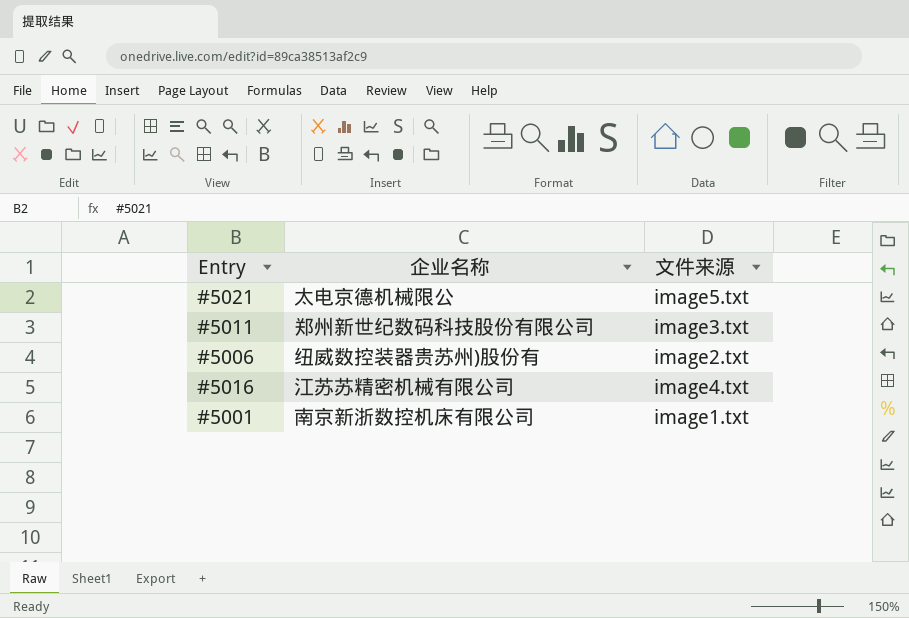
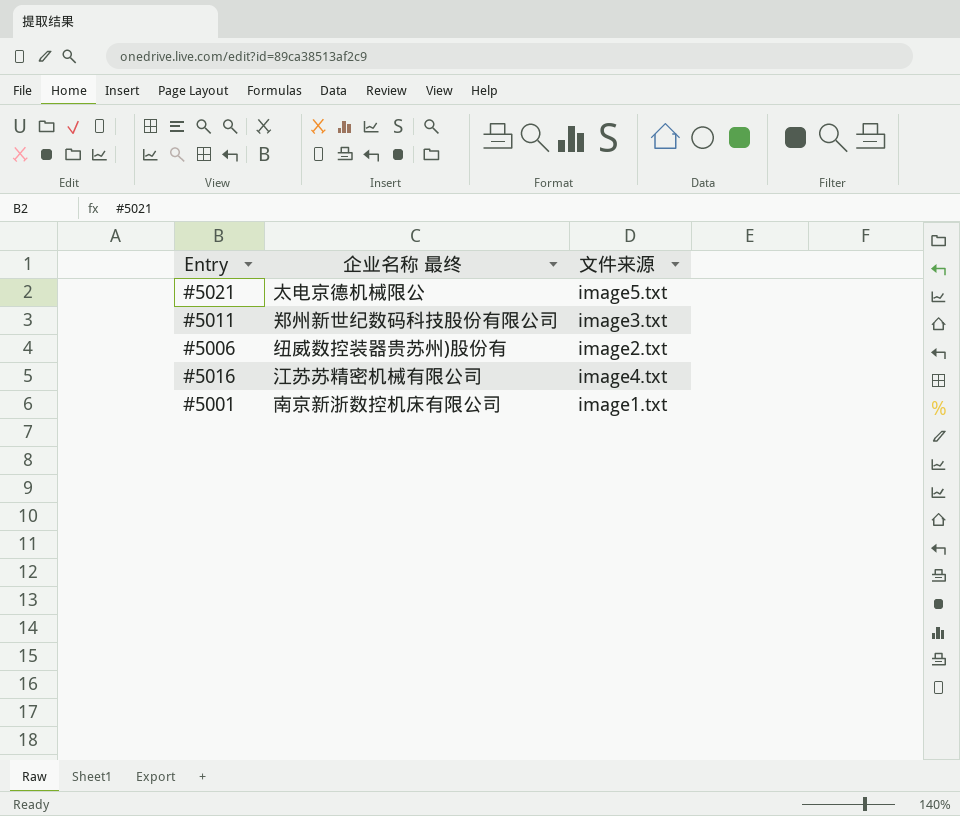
column name: 企业名称 -> 企业名称 最终

